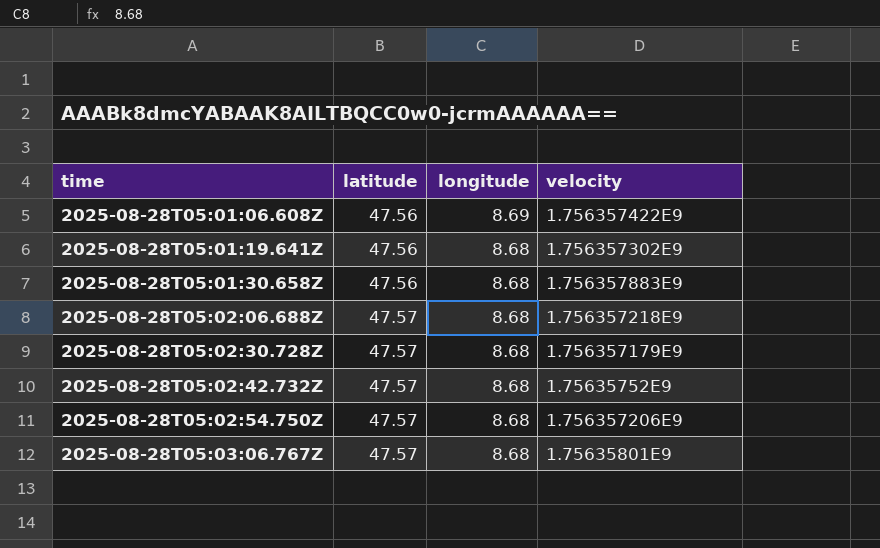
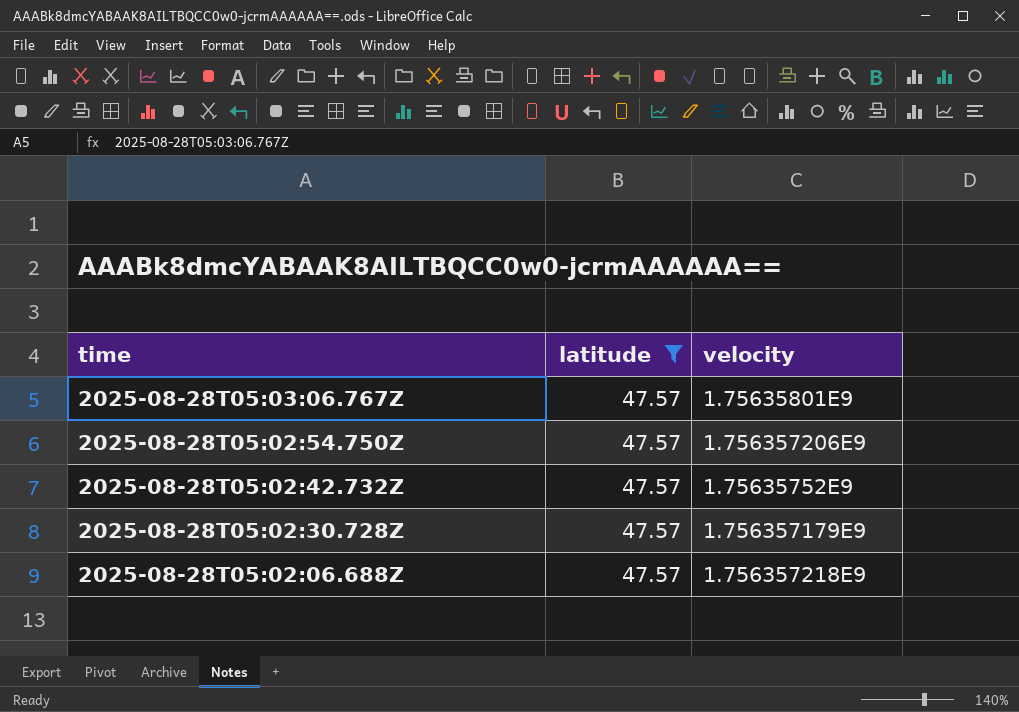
filter: none -> latitude = 47.57
row order: time ascending -> time descending
column longitude | position: 3 -> none

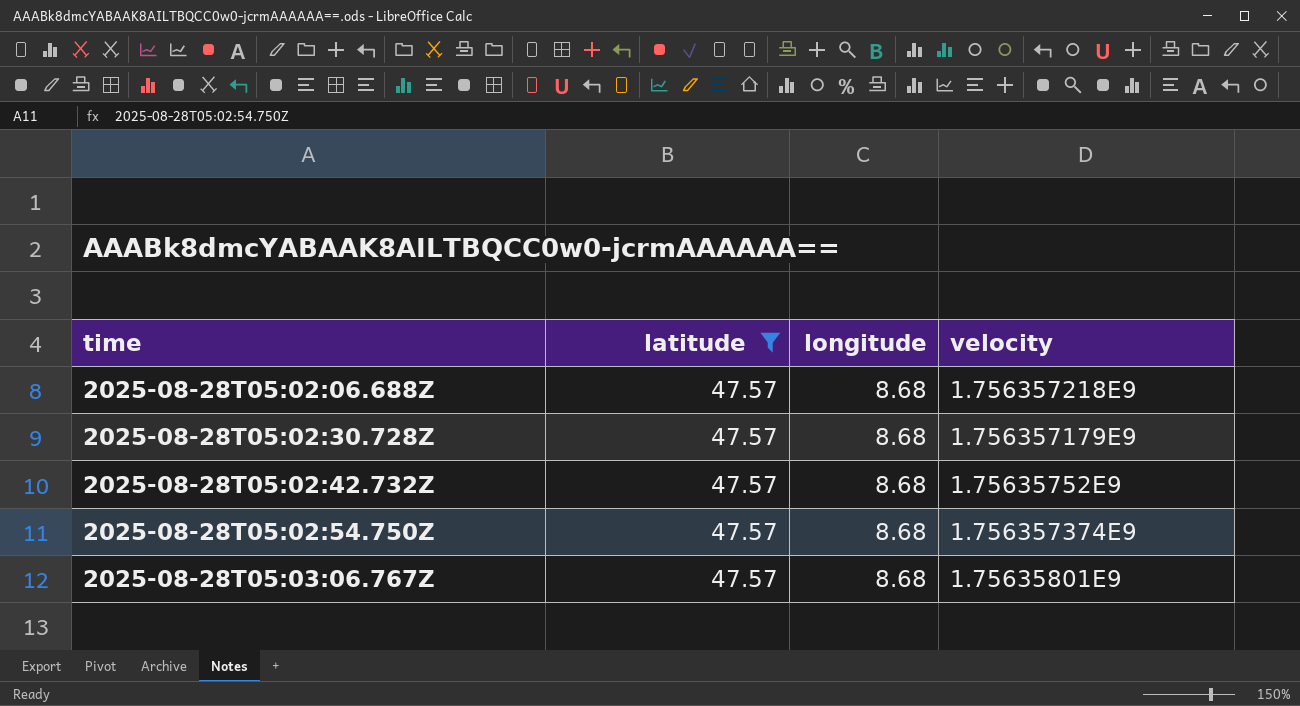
row order: time descending -> time ascending
column longitude | position: none -> 3
2025-08-28T05:02:54.750Z | velocity: 1.756357206E9 -> 1.756357374E9

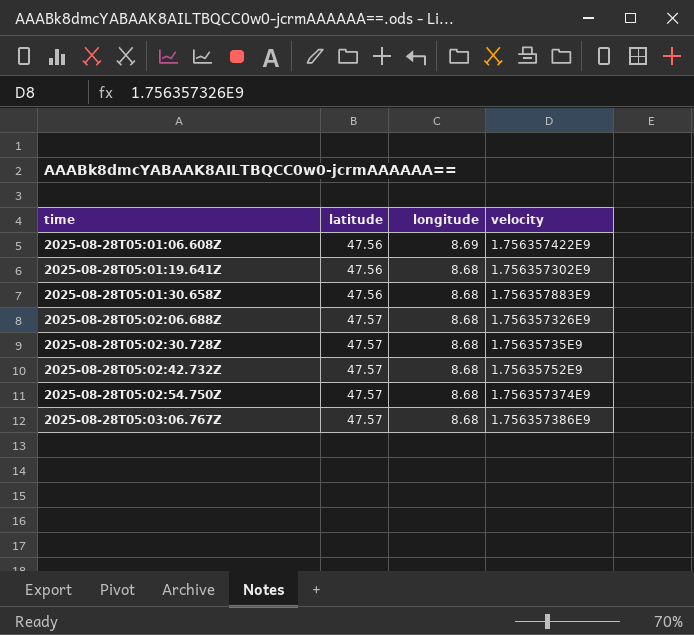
filter: latitude = 47.57 -> none
2025-08-28T05:02:06.688Z | velocity: 1.756357218E9 -> 1.756357326E9
2025-08-28T05:02:30.728Z | velocity: 1.756357179E9 -> 1.75635735E9
2025-08-28T05:03:06.767Z | velocity: 1.75635801E9 -> 1.756357386E9

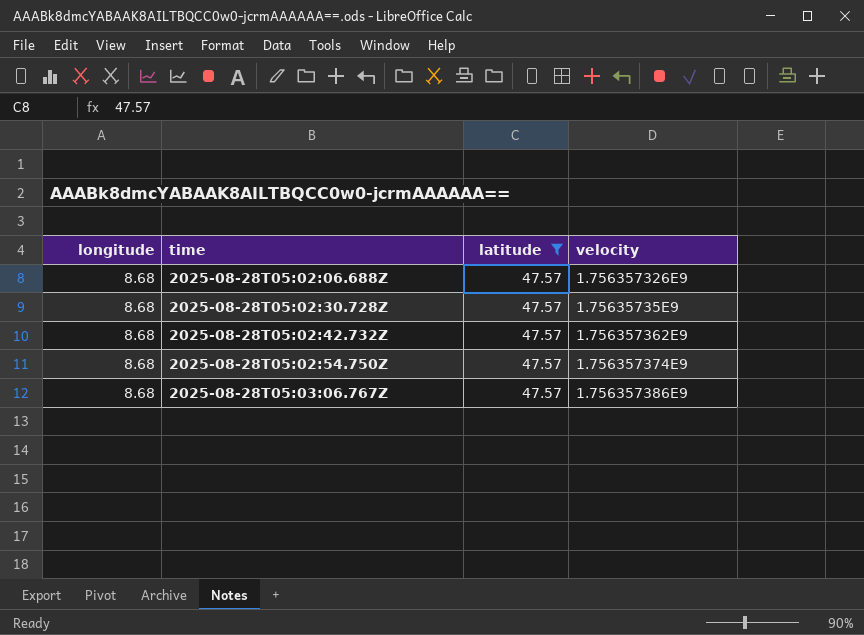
filter: none -> latitude = 47.57
column longitude | position: 3 -> 1
2025-08-28T05:02:42.732Z | velocity: 1.75635752E9 -> 1.756357362E9

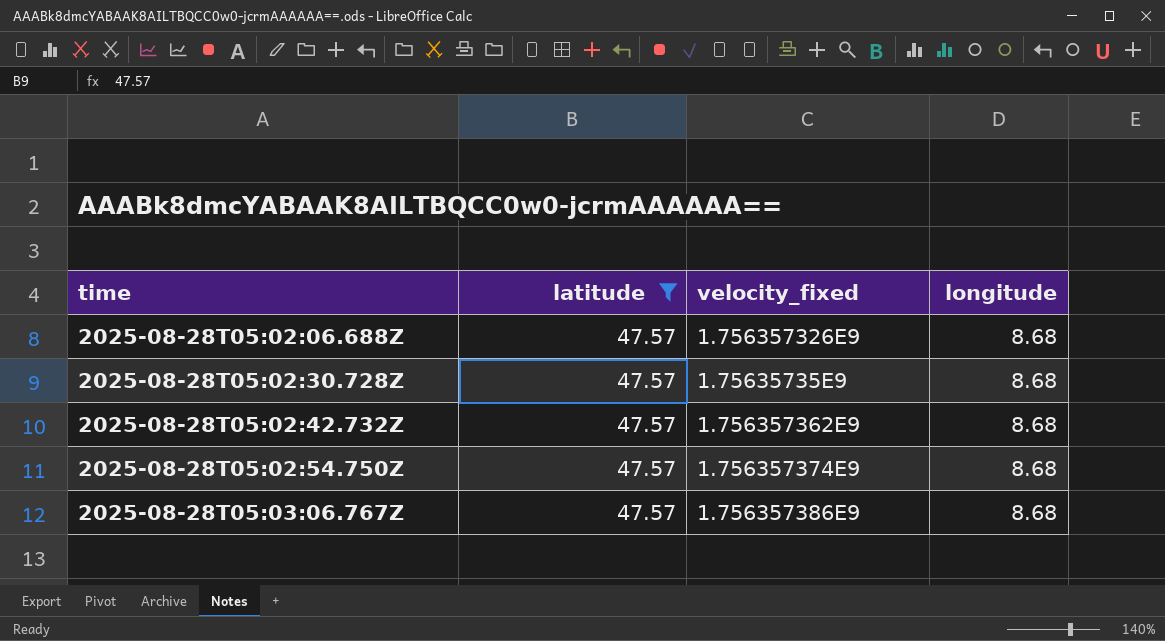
column name: velocity -> velocity_fixed
column longitude | position: 1 -> 4

